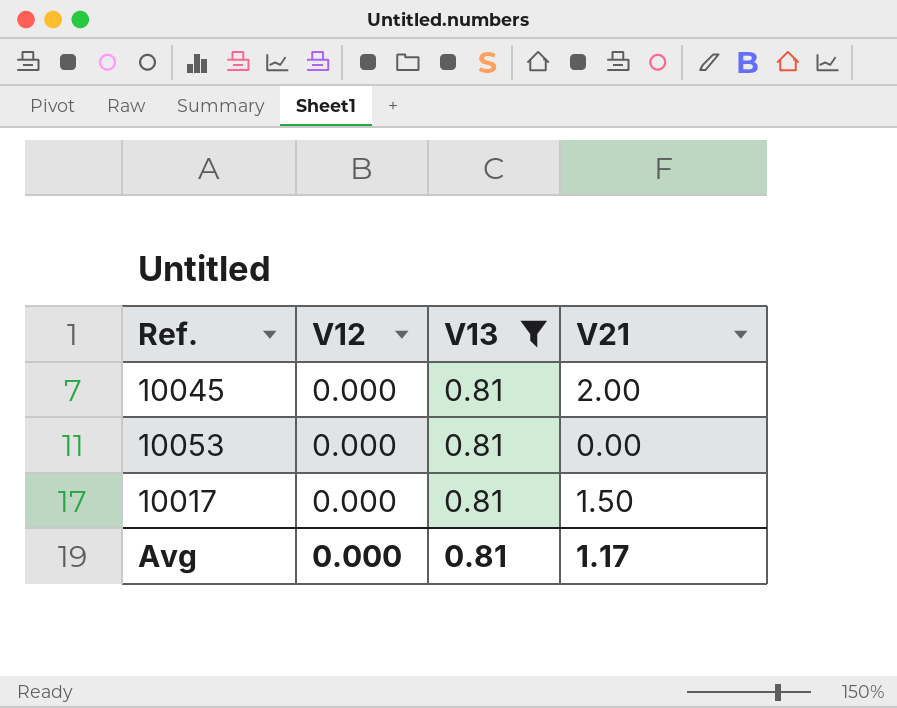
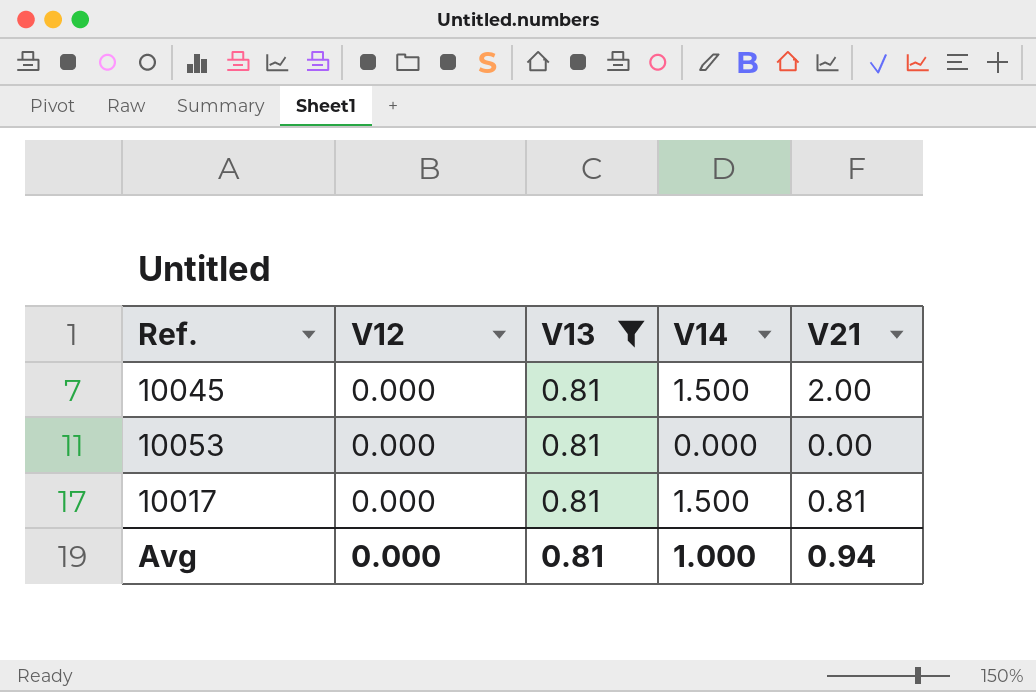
column V14 | position: none -> 4
10017 | V21: 1.50 -> 0.81
Avg | V21: 1.17 -> 0.94

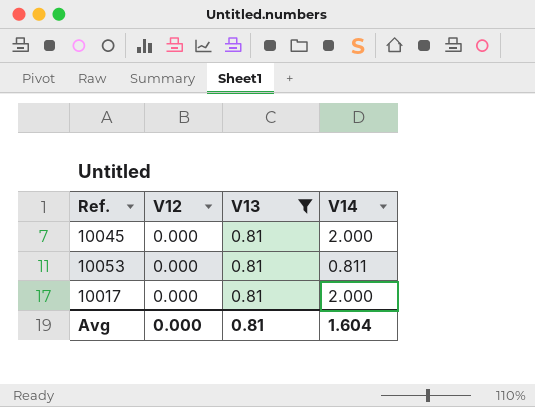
column V21 | position: 5 -> none
10045 | V14: 1.500 -> 2.000
10053 | V14: 0.000 -> 0.811
10017 | V14: 1.500 -> 2.000
Avg | V14: 1.000 -> 1.604

